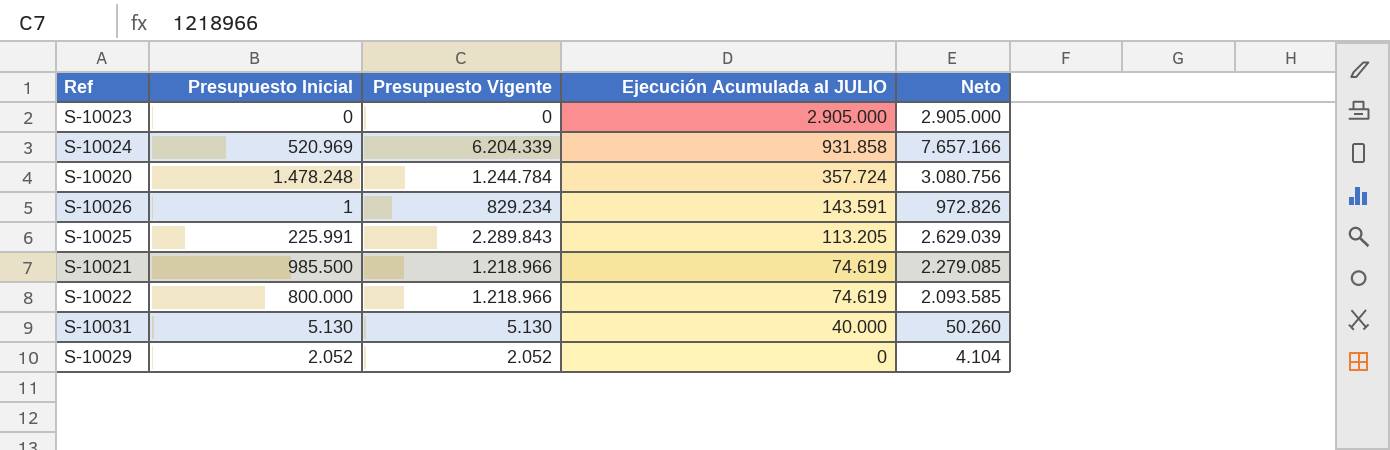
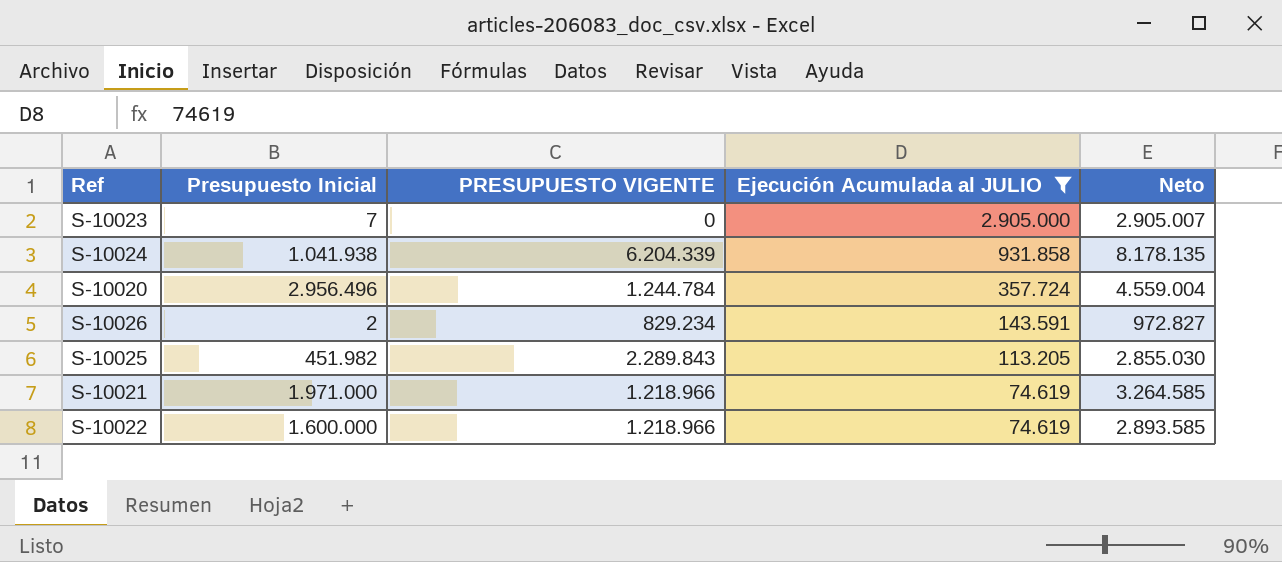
filter: none -> Ejecución Acumulada al JULIO >= 74.619
column name: Presupuesto Vigente -> PRESUPUESTO VIGENTE
S-10023 | Presupuesto Inicial: 0 -> 7
S-10023 | Neto: 2.905.000 -> 2.905.007
S-10024 | Presupuesto Inicial: 520.969 -> 1.041.938
S-10024 | Neto: 7.657.166 -> 8.178.135
S-10020 | Presupuesto Inicial: 1.478.248 -> 2.956.496
S-10020 | Neto: 3.080.756 -> 4.559.004
S-10026 | Presupuesto Inicial: 1 -> 2
S-10026 | Neto: 972.826 -> 972.827
S-10025 | Presupuesto Inicial: 225.991 -> 451.982
S-10025 | Neto: 2.629.039 -> 2.855.030
S-10021 | Presupuesto Inicial: 985.500 -> 1.971.000
S-10021 | Neto: 2.279.085 -> 3.264.585
S-10022 | Presupuesto Inicial: 800.000 -> 1.600.000
S-10022 | Neto: 2.093.585 -> 2.893.585

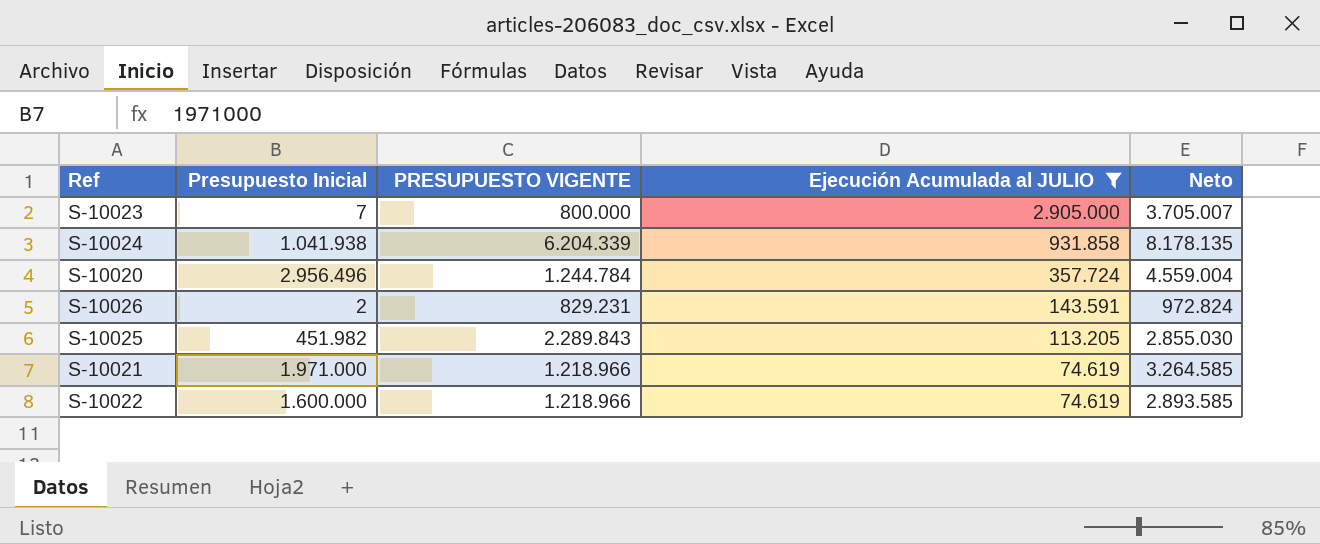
S-10023 | PRESUPUESTO VIGENTE: 0 -> 800.000
S-10023 | Neto: 2.905.007 -> 3.705.007
S-10026 | PRESUPUESTO VIGENTE: 829.234 -> 829.231
S-10026 | Neto: 972.827 -> 972.824

